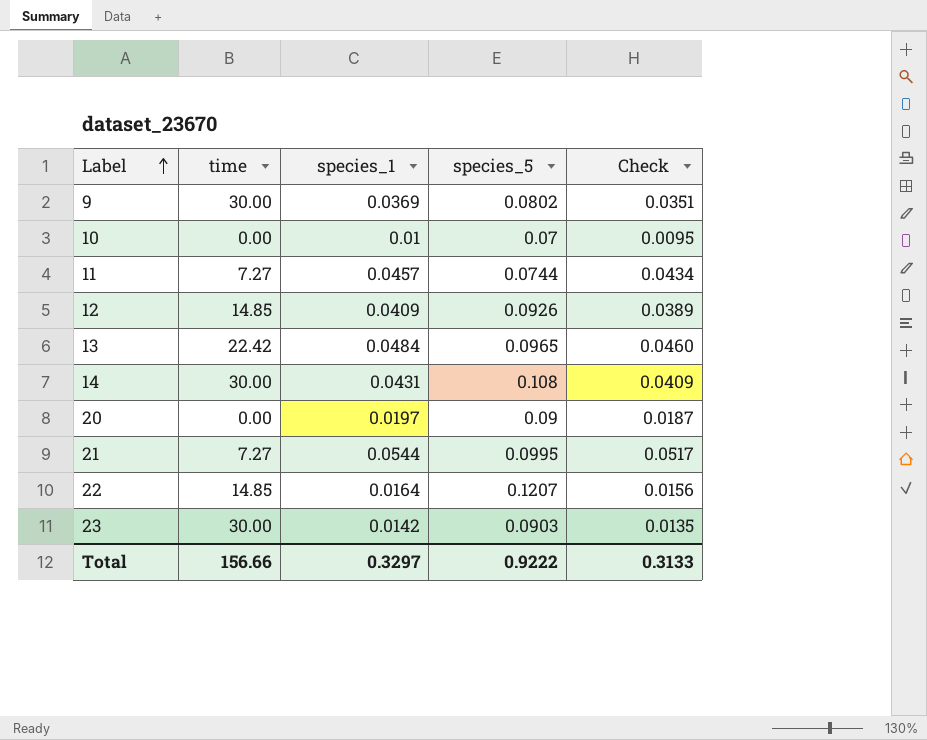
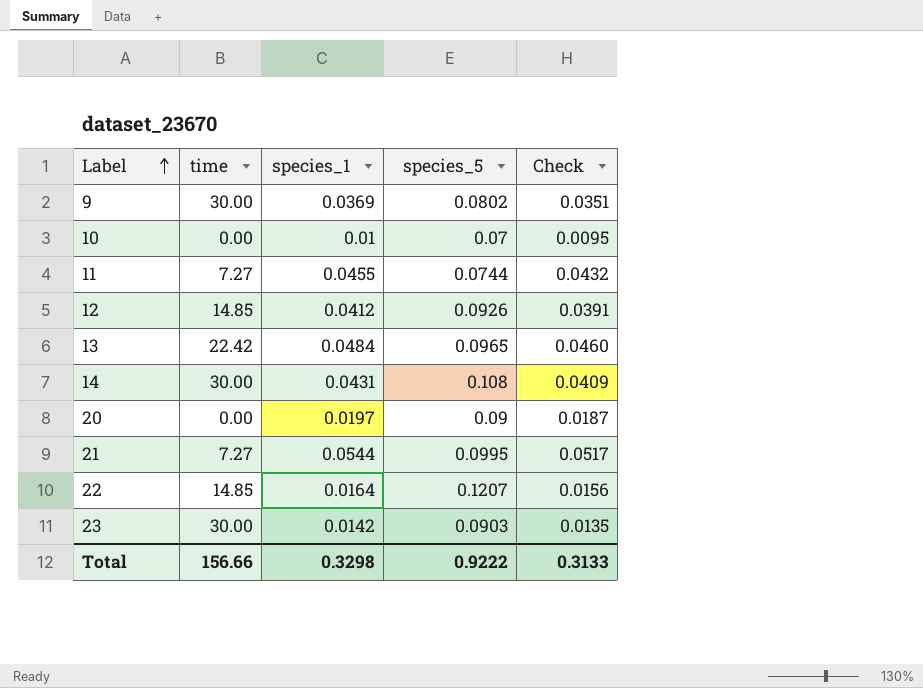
11 | species_1: 0.0457 -> 0.0455
11 | Check: 0.0434 -> 0.0432
12 | species_1: 0.0409 -> 0.0412
12 | Check: 0.0389 -> 0.0391
Total | species_1: 0.3297 -> 0.3298

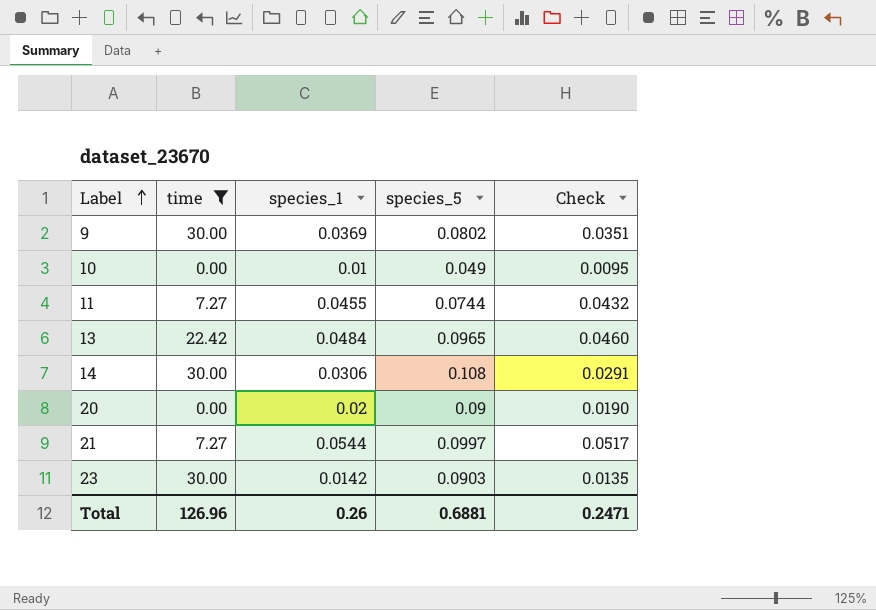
filter: none -> time != 14.85
10 | species_5: 0.07 -> 0.049
14 | species_1: 0.0431 -> 0.0306
14 | Check: 0.0409 -> 0.0291
20 | species_1: 0.0197 -> 0.02
20 | Check: 0.0187 -> 0.0190
21 | species_5: 0.0995 -> 0.0997
Total | time: 156.66 -> 126.96
Total | species_1: 0.3298 -> 0.26
Total | species_5: 0.9222 -> 0.6881
Total | Check: 0.3133 -> 0.2471

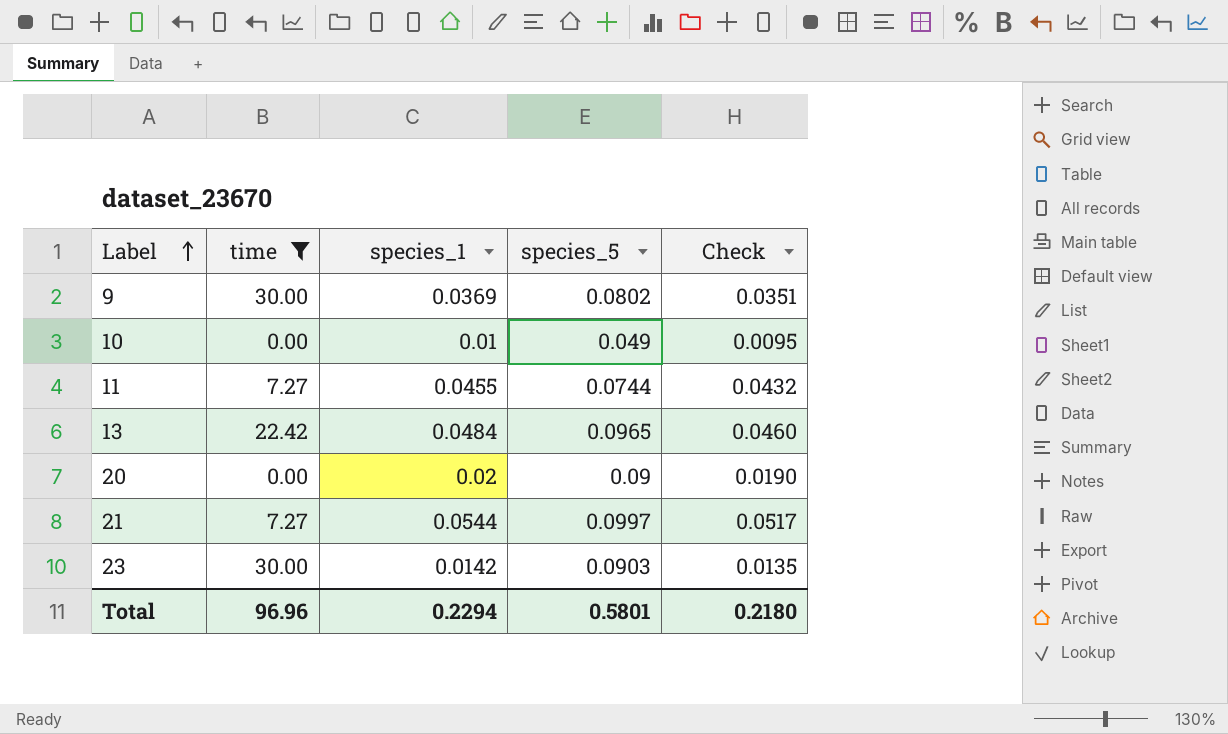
row 14: 30.00 | 0.0306 | 0.108 | 0.0291 -> none
Total | time: 126.96 -> 96.96
Total | species_1: 0.26 -> 0.2294
Total | species_5: 0.6881 -> 0.5801
Total | Check: 0.2471 -> 0.2180

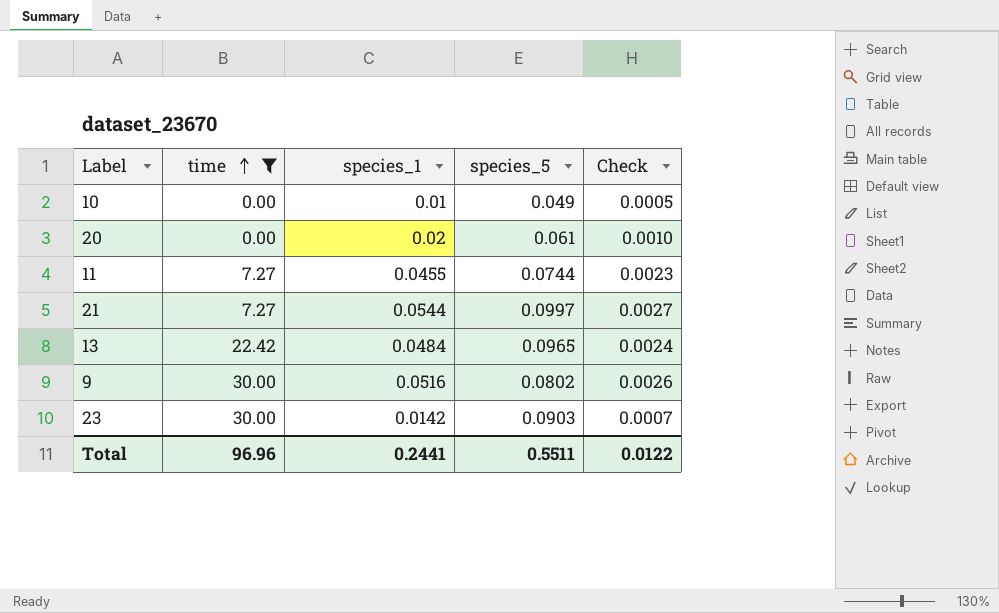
row order: Label ascending -> time ascending
column Check | formula: [species_1] * 0.95 -> [species_1] * 0.05
20 | species_5: 0.09 -> 0.061
9 | species_1: 0.0369 -> 0.0516
Total | species_1: 0.2294 -> 0.2441
Total | species_5: 0.5801 -> 0.5511
Total | Check: 0.2180 -> 0.0122

